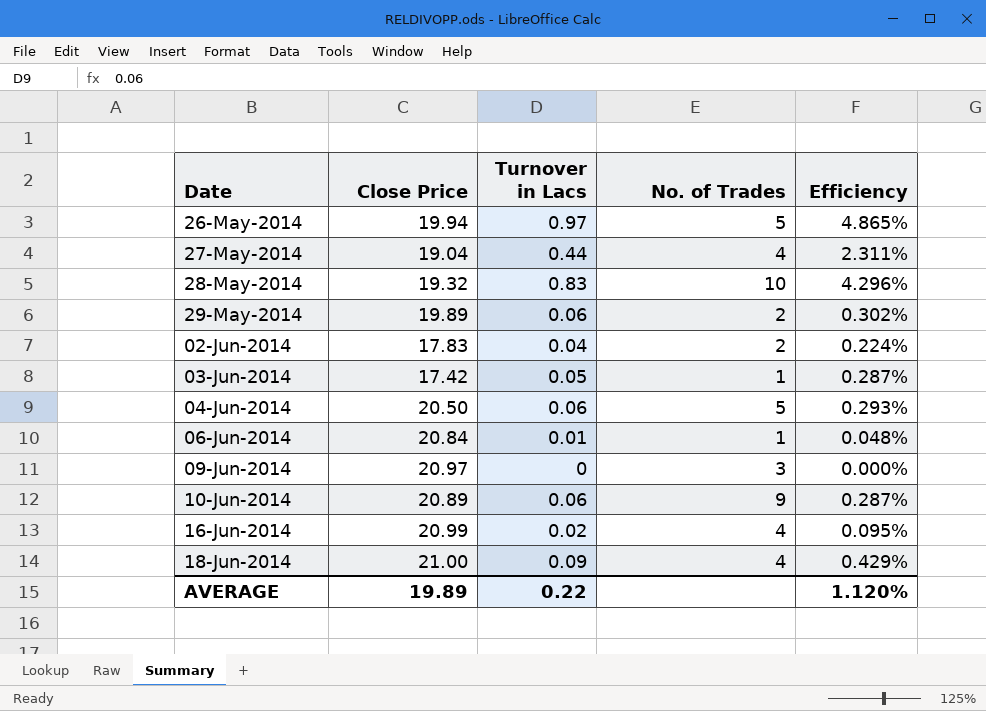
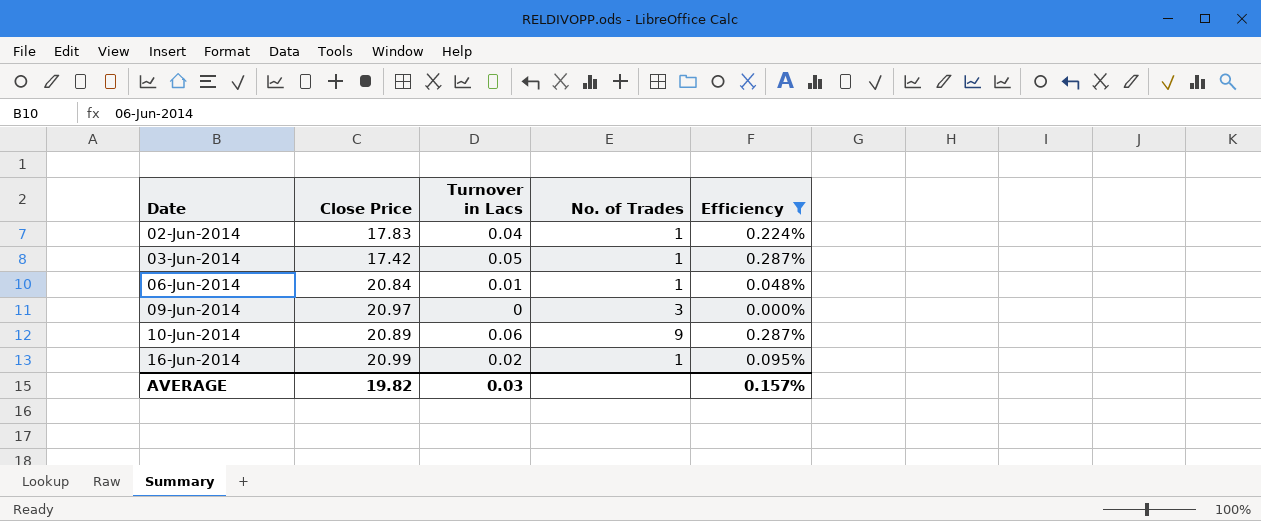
filter: none -> Efficiency <= 0.287%
02-Jun-2014 | No. of Trades: 2 -> 1
16-Jun-2014 | No. of Trades: 4 -> 1
AVERAGE | Close Price: 19.89 -> 19.82
AVERAGE | Turnover in Lacs: 0.22 -> 0.03
AVERAGE | Efficiency: 1.120% -> 0.157%

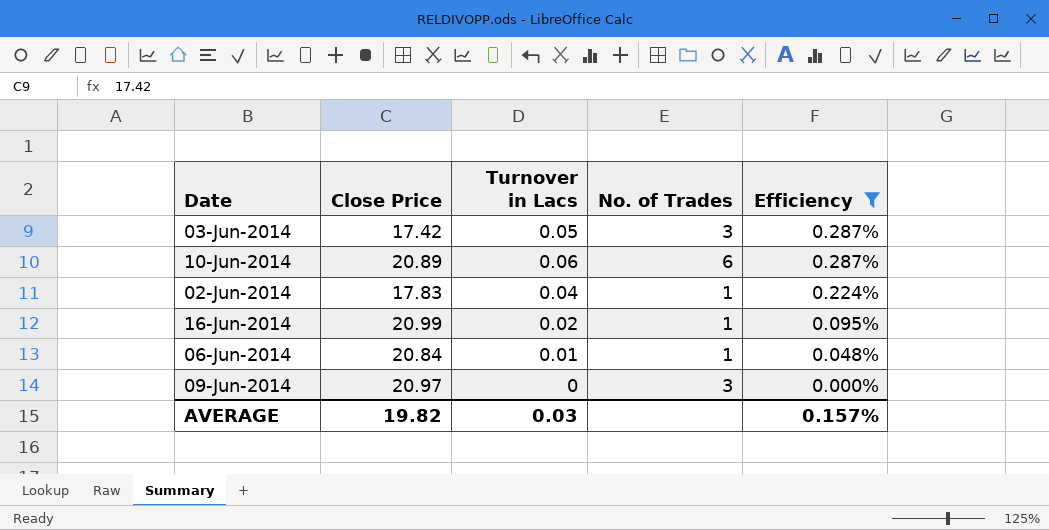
row order: Date ascending -> Efficiency descending
03-Jun-2014 | No. of Trades: 1 -> 3
10-Jun-2014 | No. of Trades: 9 -> 6

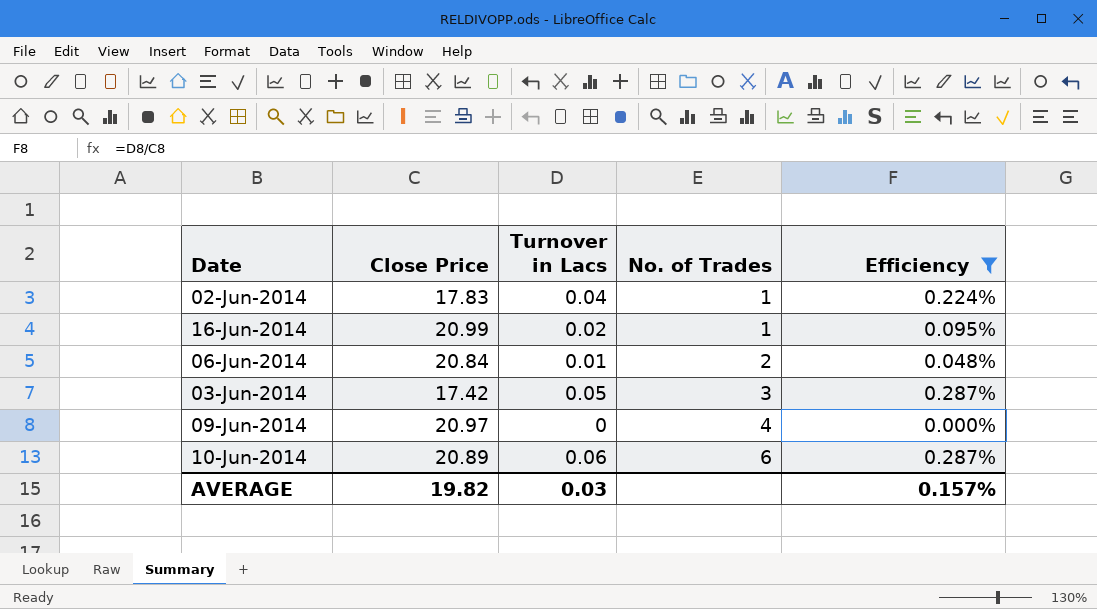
row order: Efficiency descending -> No. of Trades ascending
06-Jun-2014 | No. of Trades: 1 -> 2
09-Jun-2014 | No. of Trades: 3 -> 4

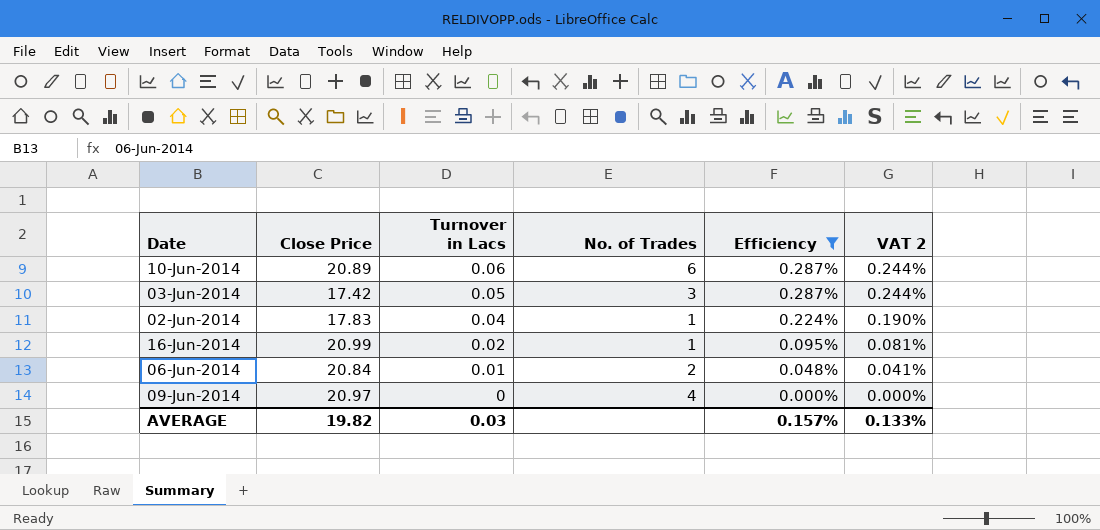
row order: No. of Trades ascending -> Turnover in Lacs descending
column VAT 2 | formula: none -> [Efficiency] * 0.85

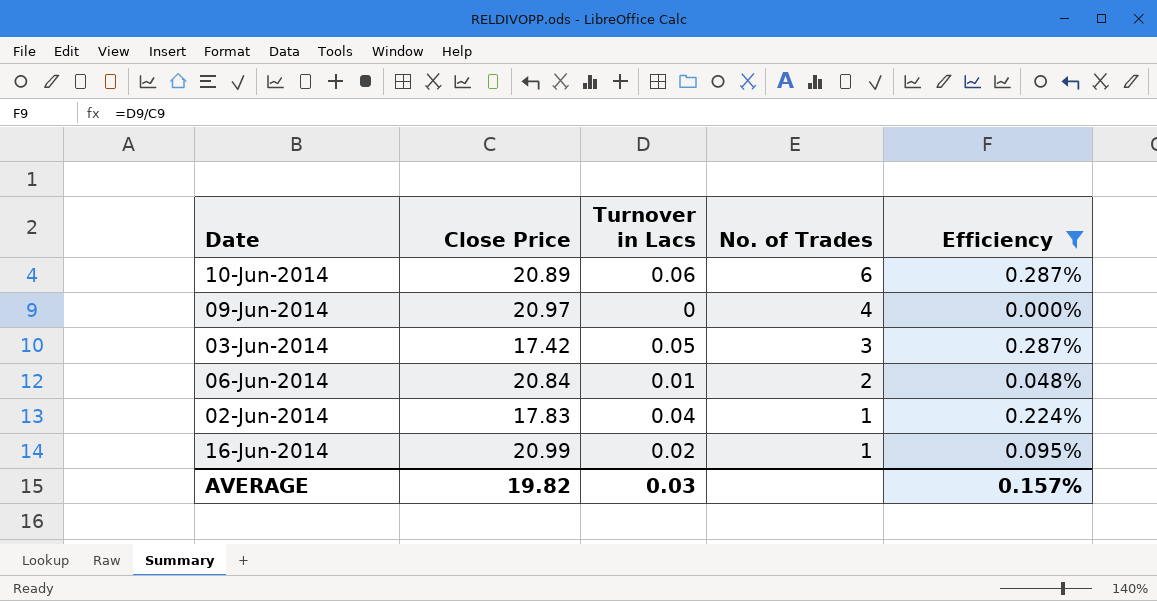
row order: Turnover in Lacs descending -> No. of Trades descending
column VAT 2 | formula: [Efficiency] * 0.85 -> none

